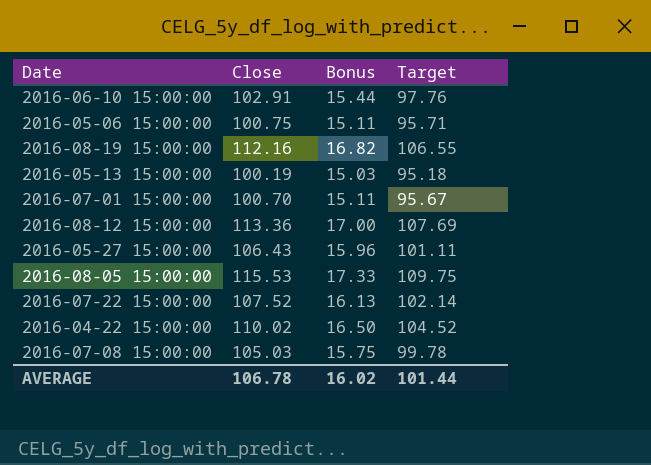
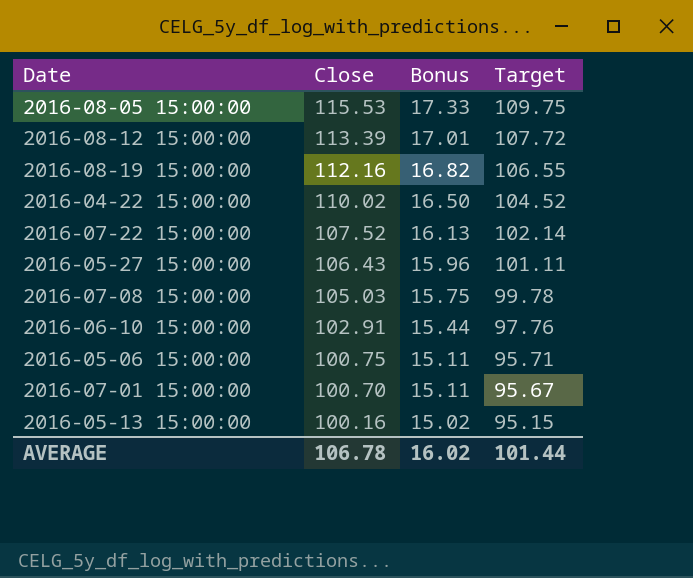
row order: none -> Close descending
2016-08-12 15:00:00 | Close: 113.36 -> 113.39
2016-08-12 15:00:00 | Bonus: 17.00 -> 17.01
2016-08-12 15:00:00 | Target: 107.69 -> 107.72
2016-05-13 15:00:00 | Close: 100.19 -> 100.16
2016-05-13 15:00:00 | Bonus: 15.03 -> 15.02
2016-05-13 15:00:00 | Target: 95.18 -> 95.15

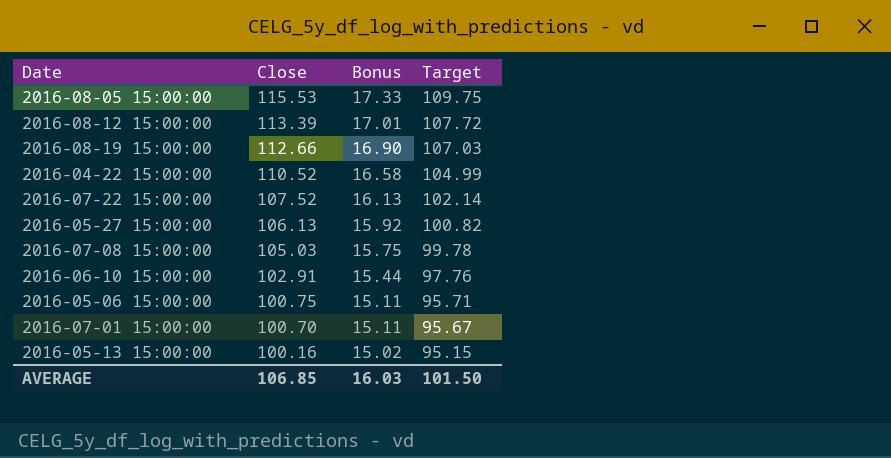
2016-08-19 15:00:00 | Close: 112.16 -> 112.66
2016-08-19 15:00:00 | Bonus: 16.82 -> 16.90
2016-08-19 15:00:00 | Target: 106.55 -> 107.03
2016-04-22 15:00:00 | Close: 110.02 -> 110.52
2016-04-22 15:00:00 | Bonus: 16.50 -> 16.58
2016-04-22 15:00:00 | Target: 104.52 -> 104.99
2016-05-27 15:00:00 | Close: 106.43 -> 106.13
2016-05-27 15:00:00 | Bonus: 15.96 -> 15.92
2016-05-27 15:00:00 | Target: 101.11 -> 100.82
AVERAGE | Close: 106.78 -> 106.85
AVERAGE | Bonus: 16.02 -> 16.03
AVERAGE | Target: 101.44 -> 101.50

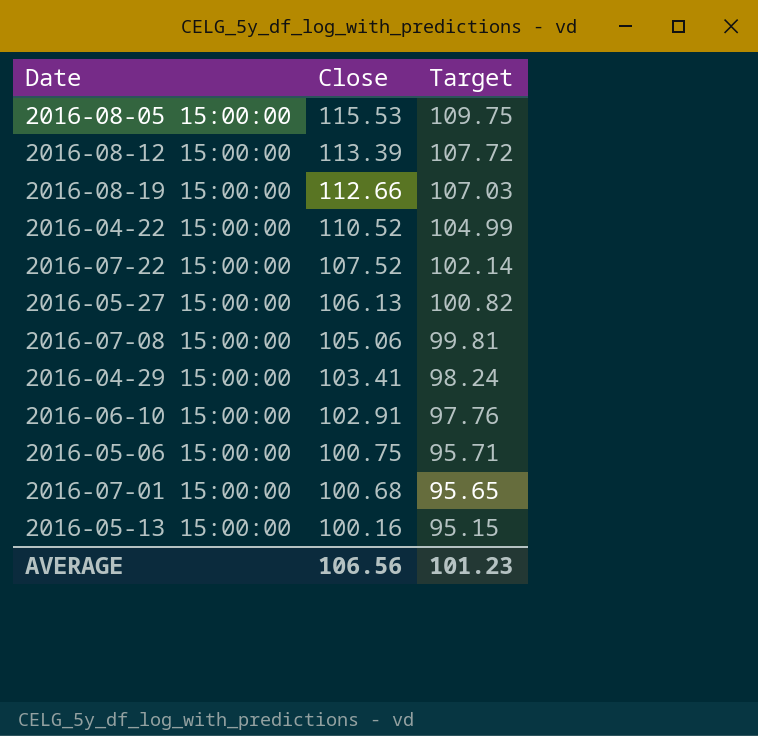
column Bonus | formula: [Close] * 0.15 -> none
2016-07-08 15:00:00 | Close: 105.03 -> 105.06
2016-07-08 15:00:00 | Target: 99.78 -> 99.81
row 2016-04-29 15:00:00: none -> 103.41 | 98.24
2016-07-01 15:00:00 | Close: 100.70 -> 100.68
2016-07-01 15:00:00 | Target: 95.67 -> 95.65
AVERAGE | Close: 106.85 -> 106.56
AVERAGE | Target: 101.50 -> 101.23

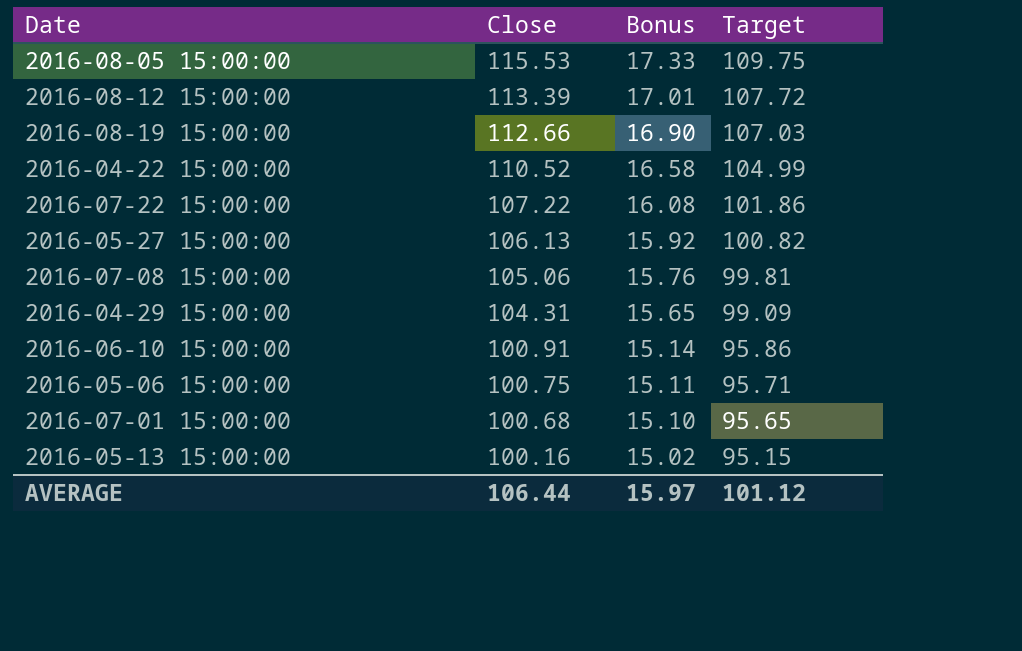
column Bonus | formula: none -> [Close] * 0.15
2016-07-22 15:00:00 | Close: 107.52 -> 107.22
2016-07-22 15:00:00 | Target: 102.14 -> 101.86
2016-04-29 15:00:00 | Close: 103.41 -> 104.31
2016-04-29 15:00:00 | Target: 98.24 -> 99.09
2016-06-10 15:00:00 | Close: 102.91 -> 100.91
2016-06-10 15:00:00 | Target: 97.76 -> 95.86
AVERAGE | Close: 106.56 -> 106.44
AVERAGE | Target: 101.23 -> 101.12

